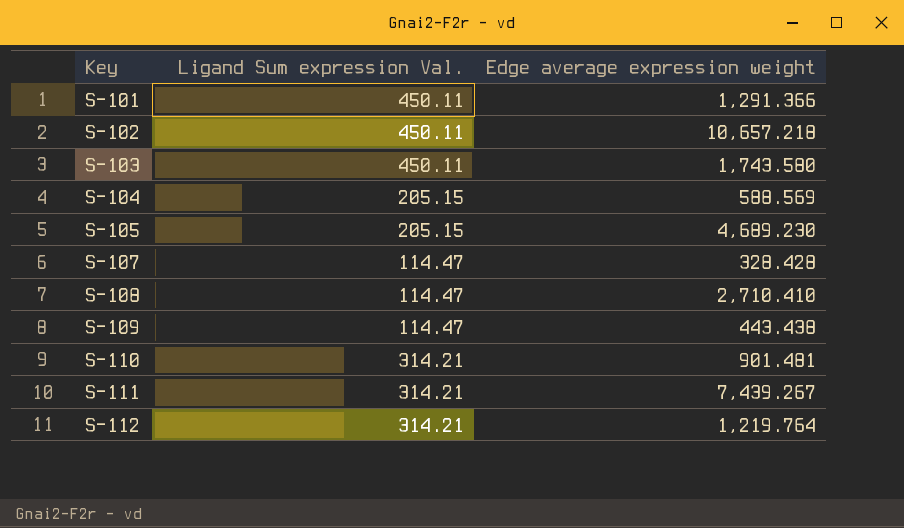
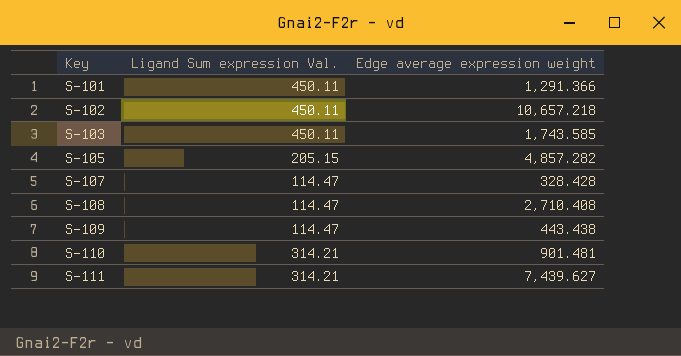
row S-104: 205.15 | 588.569 -> none
row S-112: 314.21 | 1,219.764 -> none
S-103 | Edge average expression weight: 1,743.580 -> 1,743.585
S-105 | Edge average expression weight: 4,689.230 -> 4,857.282
S-108 | Edge average expression weight: 2,710.410 -> 2,710.408
S-111 | Edge average expression weight: 7,439.267 -> 7,439.627

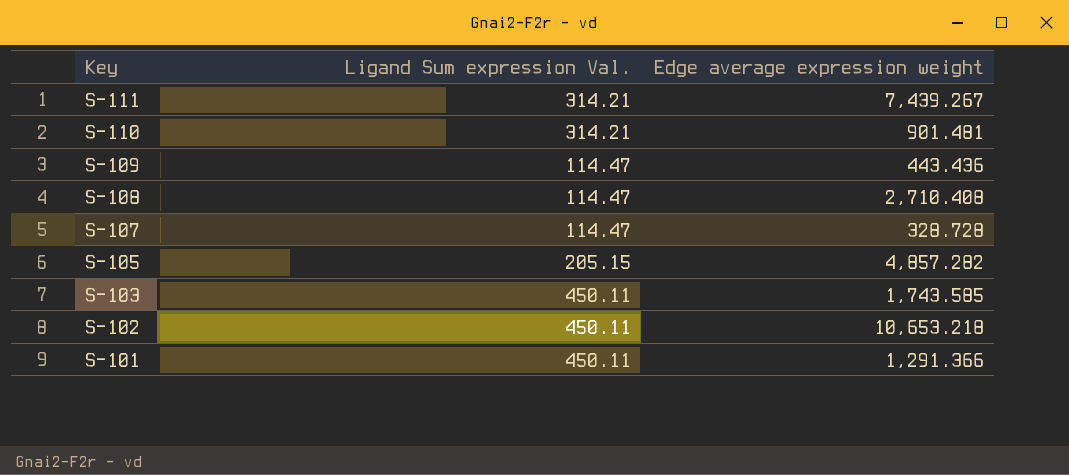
row order: Key ascending -> Key descending
S-111 | Edge average expression weight: 7,439.627 -> 7,439.267
S-109 | Edge average expression weight: 443.438 -> 443.436
S-107 | Edge average expression weight: 328.428 -> 328.728
S-102 | Edge average expression weight: 10,657.218 -> 10,653.218

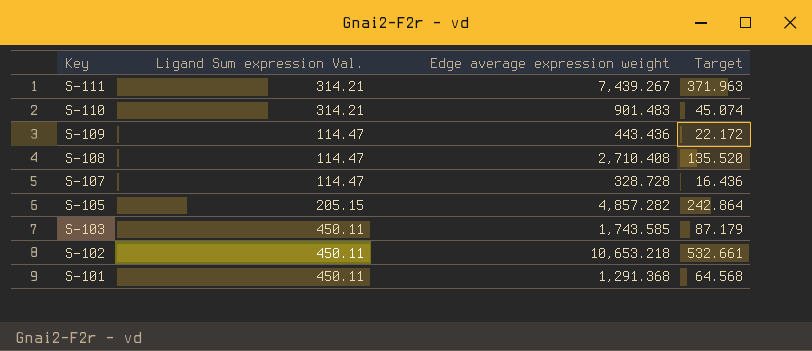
column Target | formula: none -> [Edge average expression weight] * 0.05
S-110 | Edge average expression weight: 901.481 -> 901.483
S-101 | Edge average expression weight: 1,291.366 -> 1,291.368

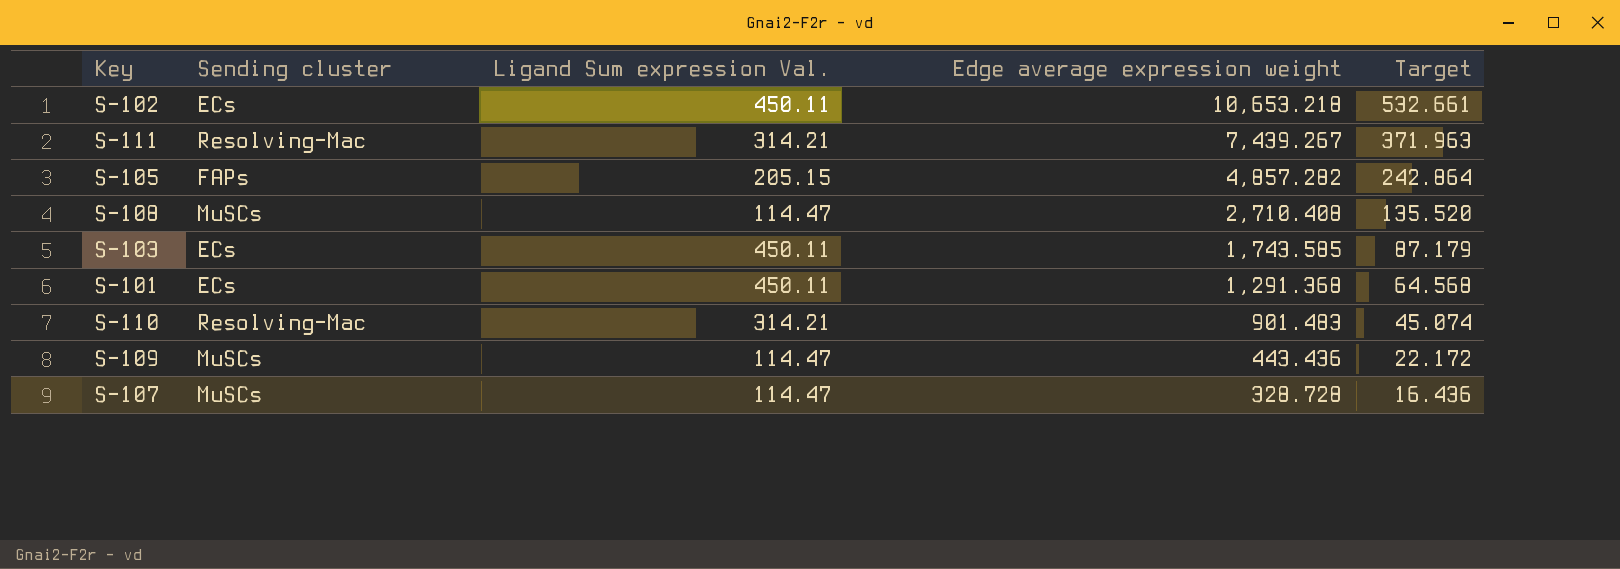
row order: Key descending -> Edge average expression weight descending
column Sending cluster | position: none -> 2

